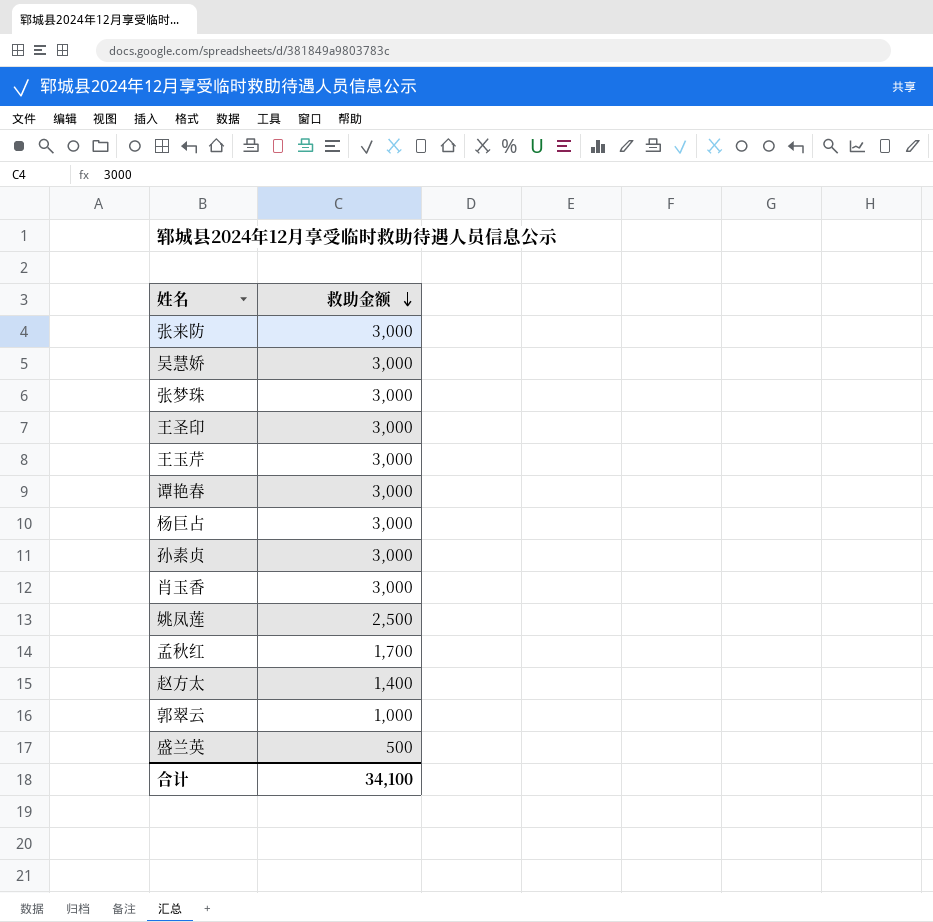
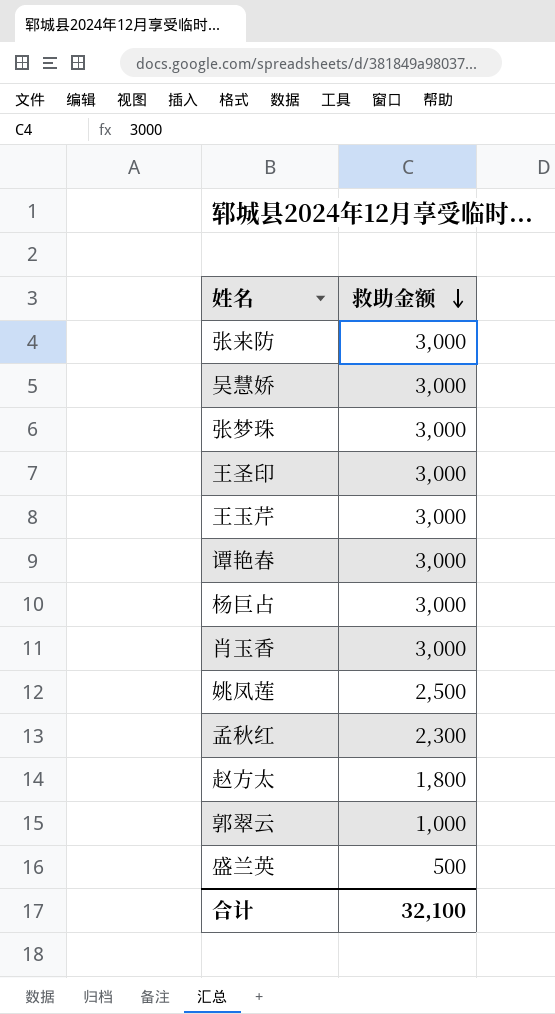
row 孙素贞: 3,000 -> none
孟秋红 | 救助金额: 1,700 -> 2,300
赵方太 | 救助金额: 1,400 -> 1,800
合计 | 救助金额: 34,100 -> 32,100

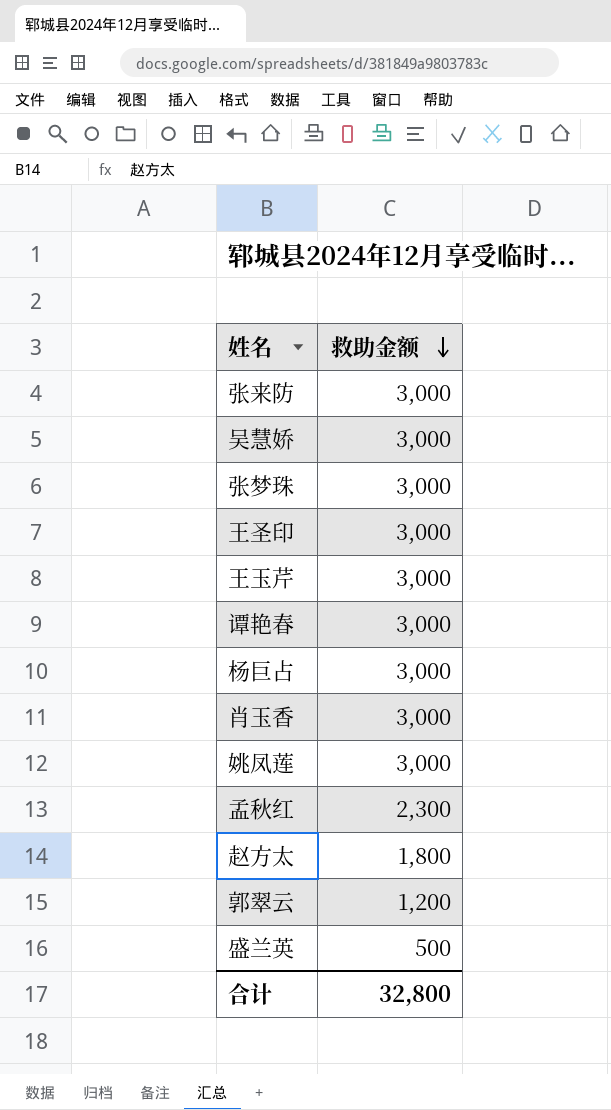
姚凤莲 | 救助金额: 2,500 -> 3,000
郭翠云 | 救助金额: 1,000 -> 1,200
合计 | 救助金额: 32,100 -> 32,800

